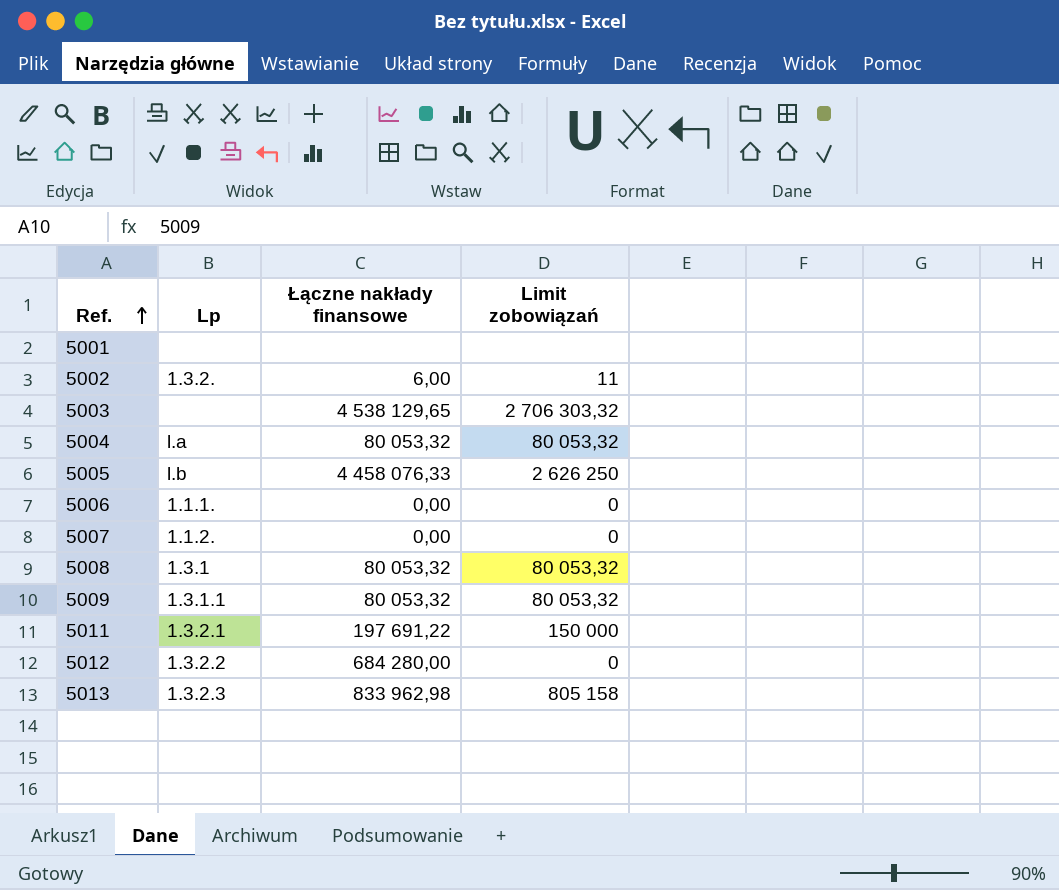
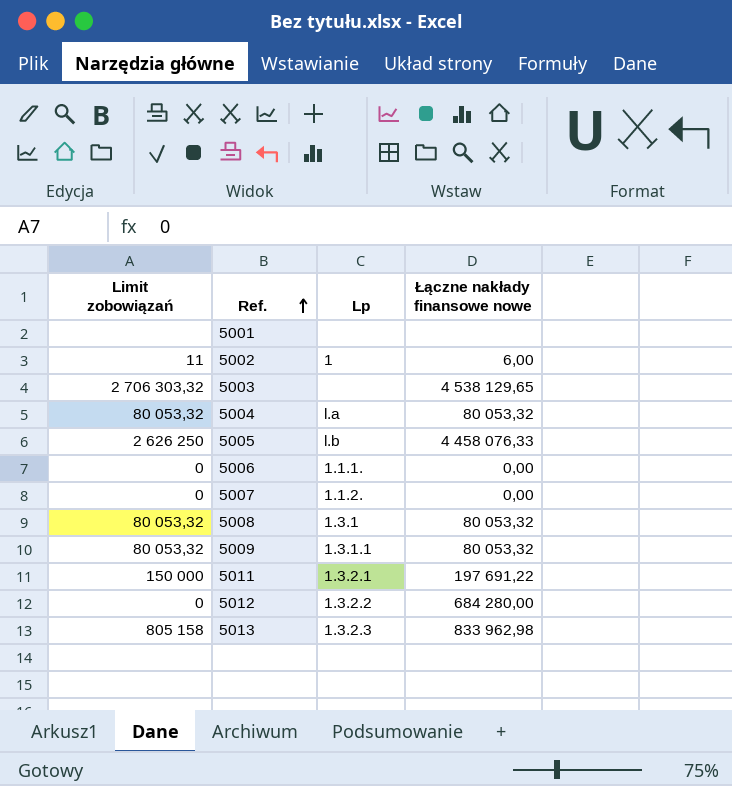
column Limit zobowiązań | position: 4 -> 1
column name: Łączne nakłady finansowe -> Łączne nakłady finansowe nowe
5002 | Lp: 1.3.2. -> 1

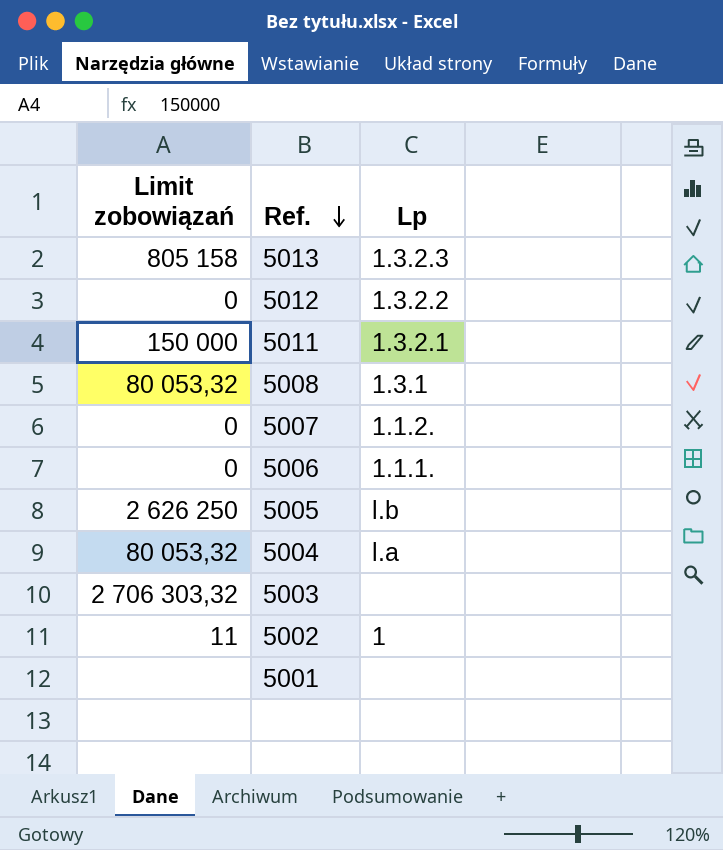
row order: Ref. ascending -> Ref. descending
column Łączne nakłady finansowe nowe | position: 4 -> none
row 5009: 80 053,32 | 1.3.1.1 | 80 053,32 -> none

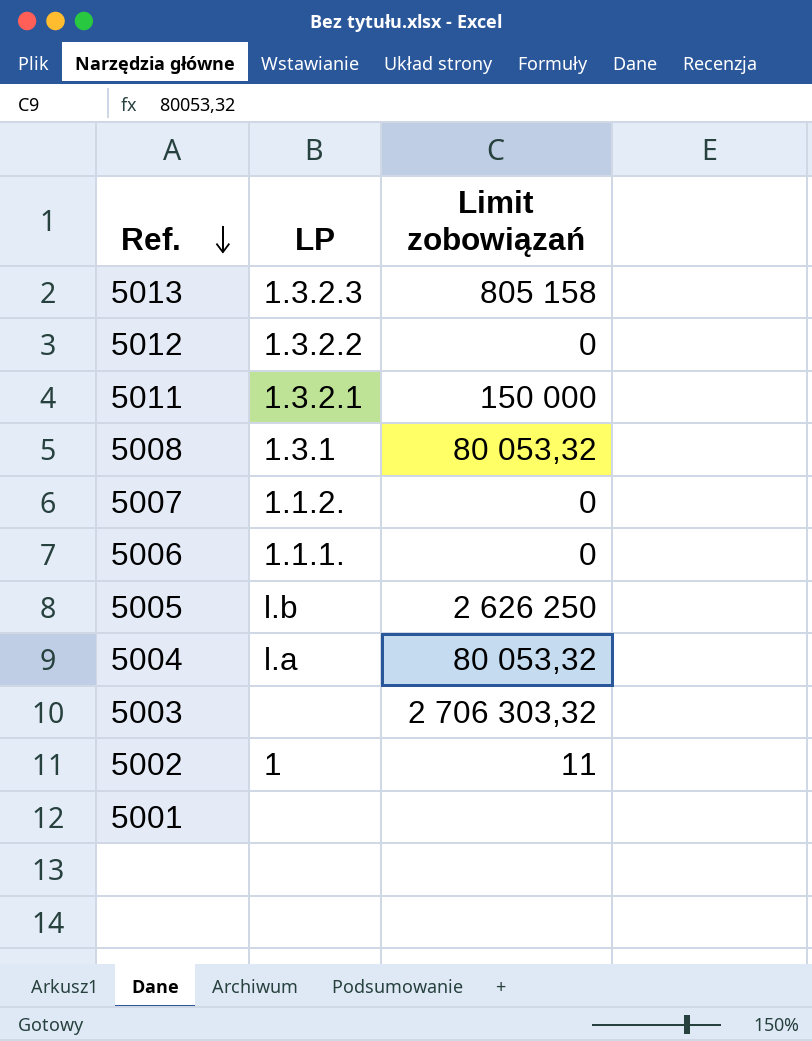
column name: Lp -> LP
column Limit zobowiązań | position: 1 -> 3

